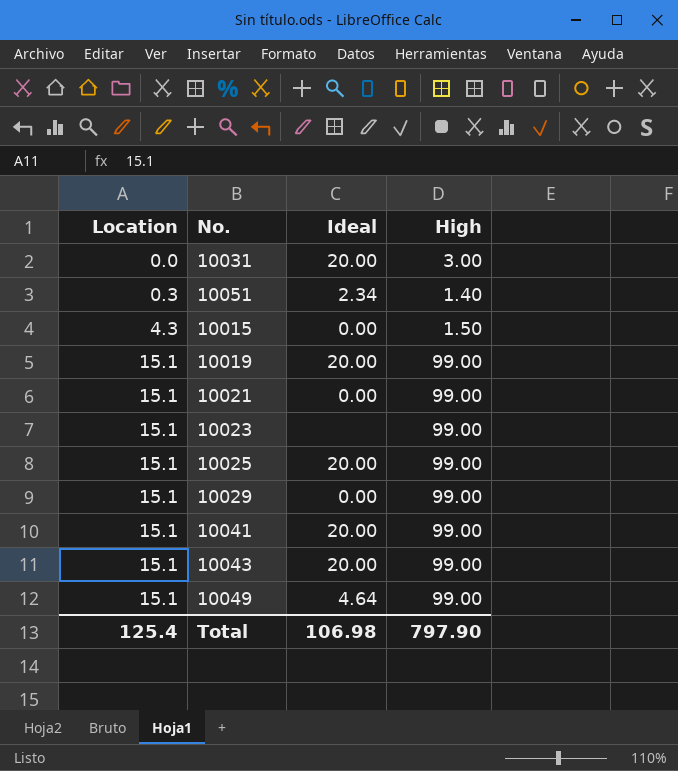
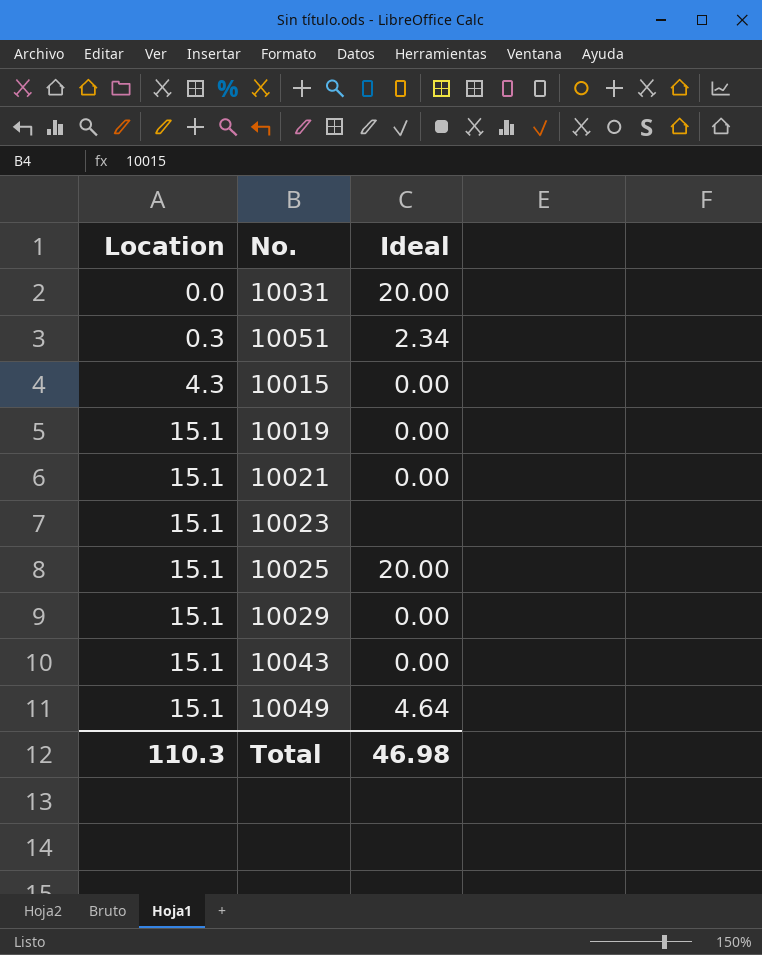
column High | position: 4 -> none
row 10041: 15.1 | 20.00 | 99.00 -> none
10019 | Ideal: 20.00 -> 0.00
10043 | Ideal: 20.00 -> 0.00
Total | Location: 125.4 -> 110.3
Total | Ideal: 106.98 -> 46.98

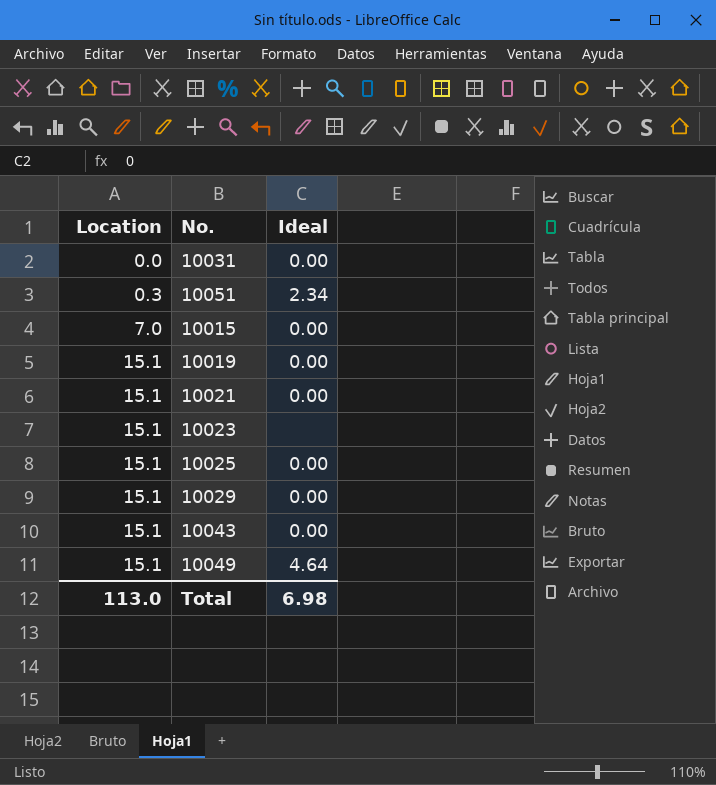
10031 | Ideal: 20.00 -> 0.00
10015 | Location: 4.3 -> 7.0
10025 | Ideal: 20.00 -> 0.00
Total | Location: 110.3 -> 113.0
Total | Ideal: 46.98 -> 6.98

